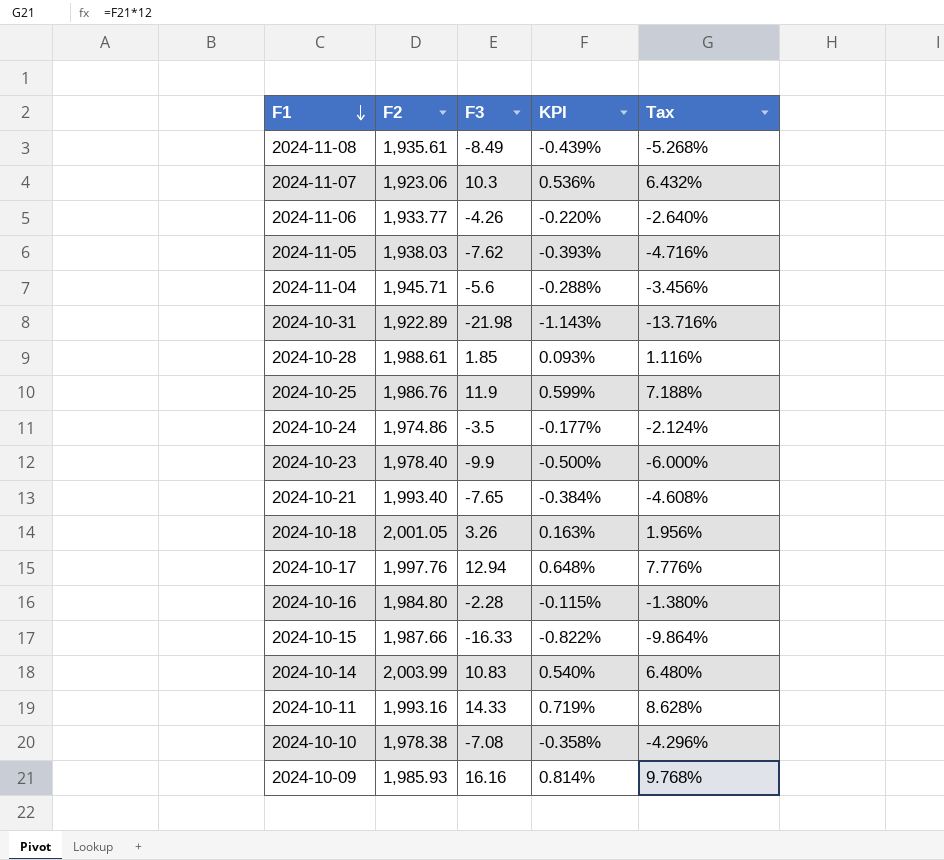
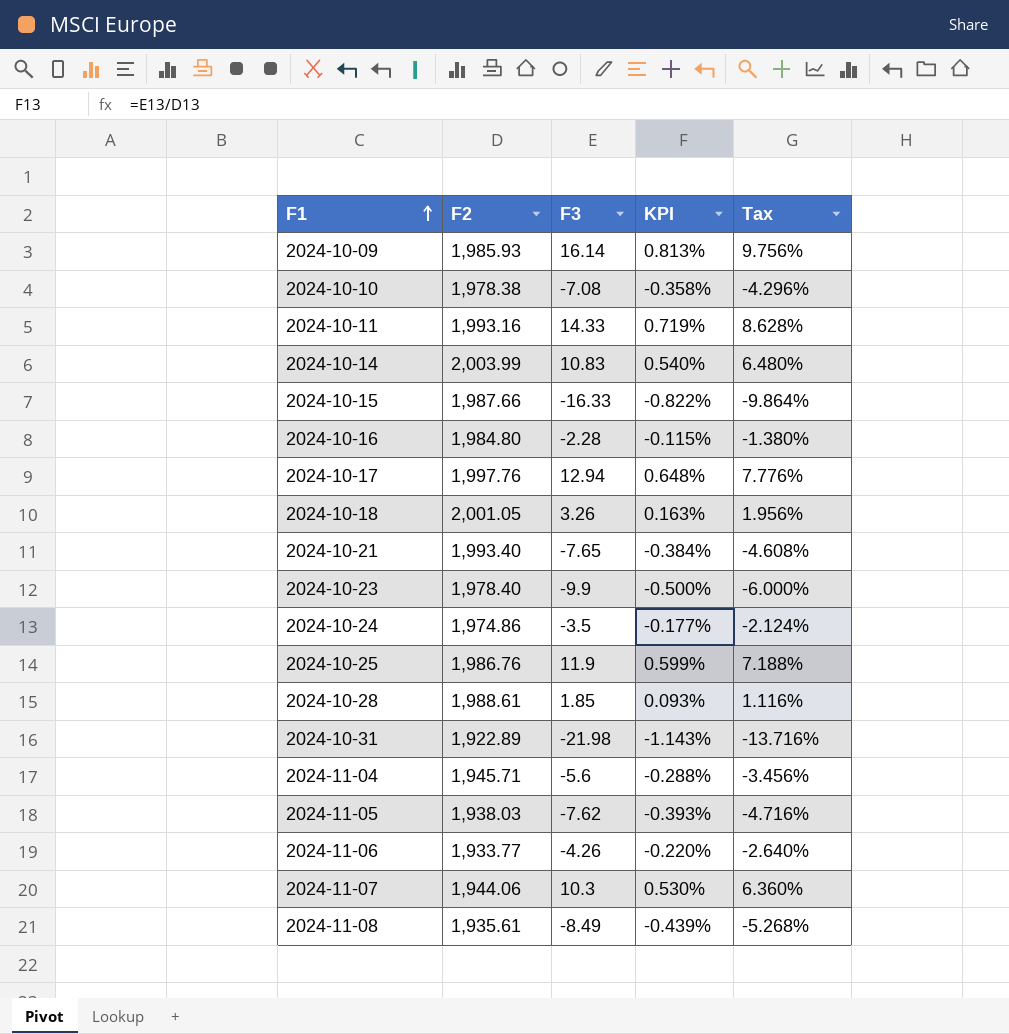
row order: F1 descending -> F1 ascending
2024-10-09 | F3: 16.16 -> 16.14
2024-10-09 | KPI: 0.814% -> 0.813%
2024-10-09 | Tax: 9.768% -> 9.756%
2024-11-07 | F2: 1,923.06 -> 1,944.06
2024-11-07 | KPI: 0.536% -> 0.530%
2024-11-07 | Tax: 6.432% -> 6.360%

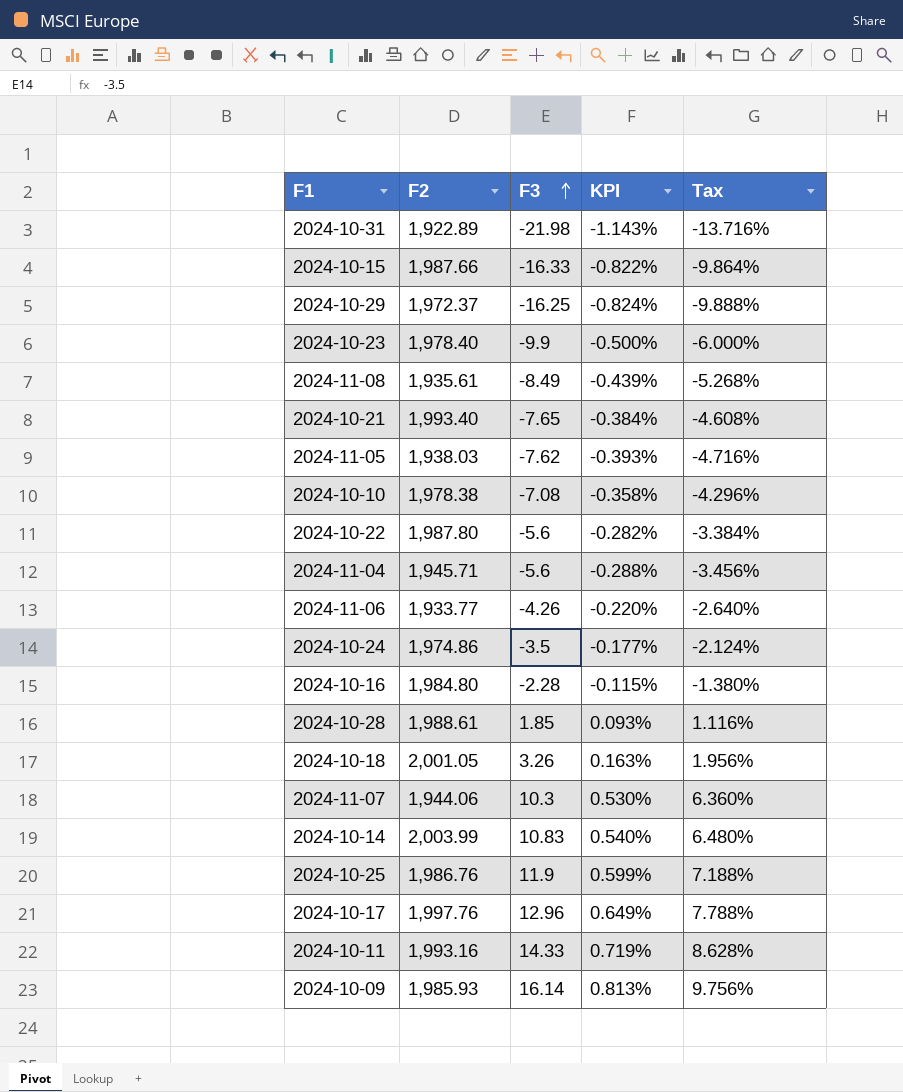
row order: F1 ascending -> F3 ascending
row 2024-10-29: none -> 1,972.37 | -16.25 | -0.824% | -9.888%
row 2024-10-22: none -> 1,987.80 | -5.6 | -0.282% | -3.384%
2024-10-17 | F3: 12.94 -> 12.96
2024-10-17 | KPI: 0.648% -> 0.649%
2024-10-17 | Tax: 7.776% -> 7.788%

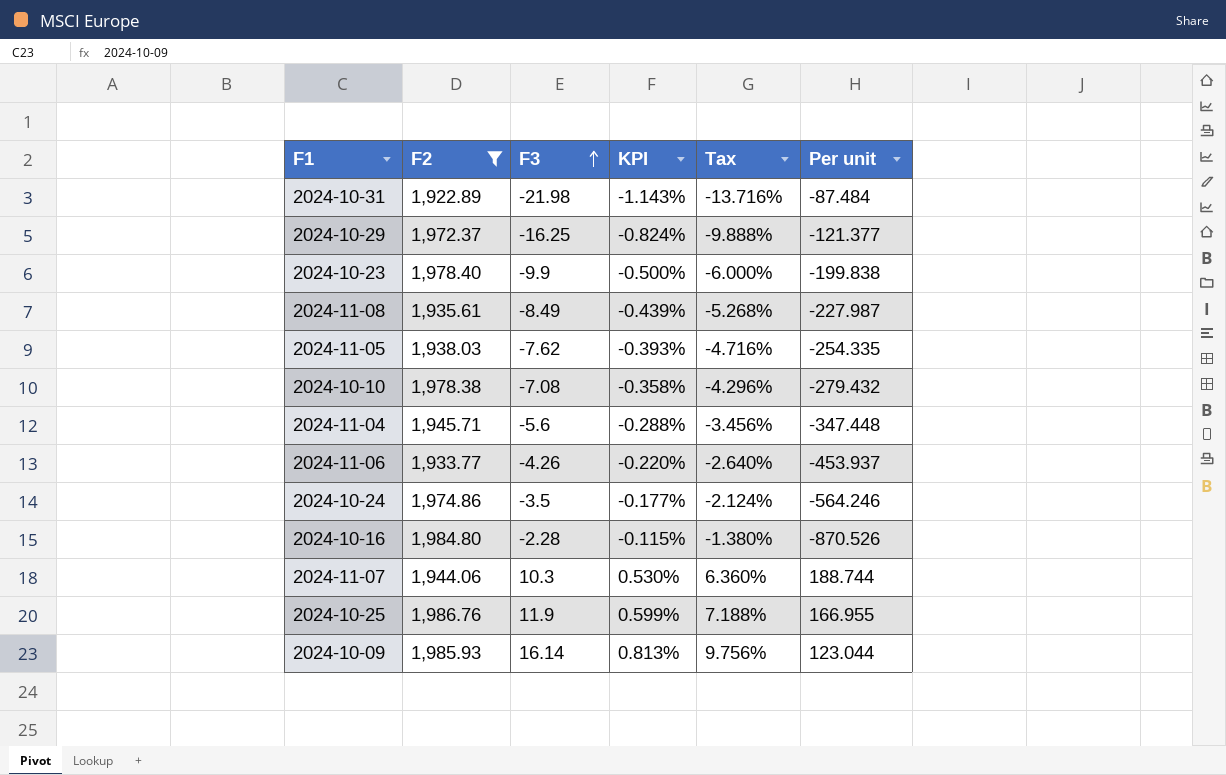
filter: none -> F2 <= 1,986.76
column Per unit | formula: none -> [F2] / [F3]

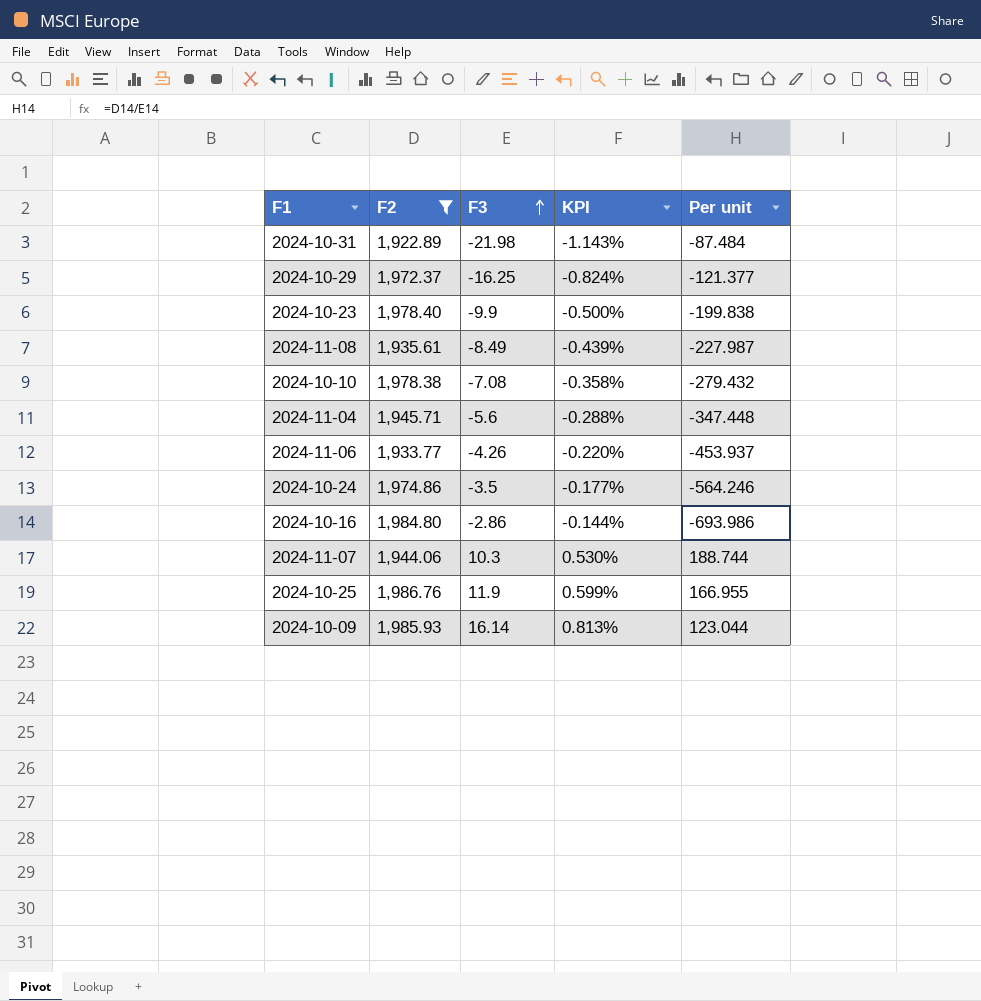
column Tax | formula: [KPI] * 12 -> none
row 2024-11-05: 1,938.03 | -7.62 | -0.393% | -4.716% | -254.335 -> none
2024-10-16 | F3: -2.28 -> -2.86
2024-10-16 | KPI: -0.115% -> -0.144%
2024-10-16 | Per unit: -870.526 -> -693.986

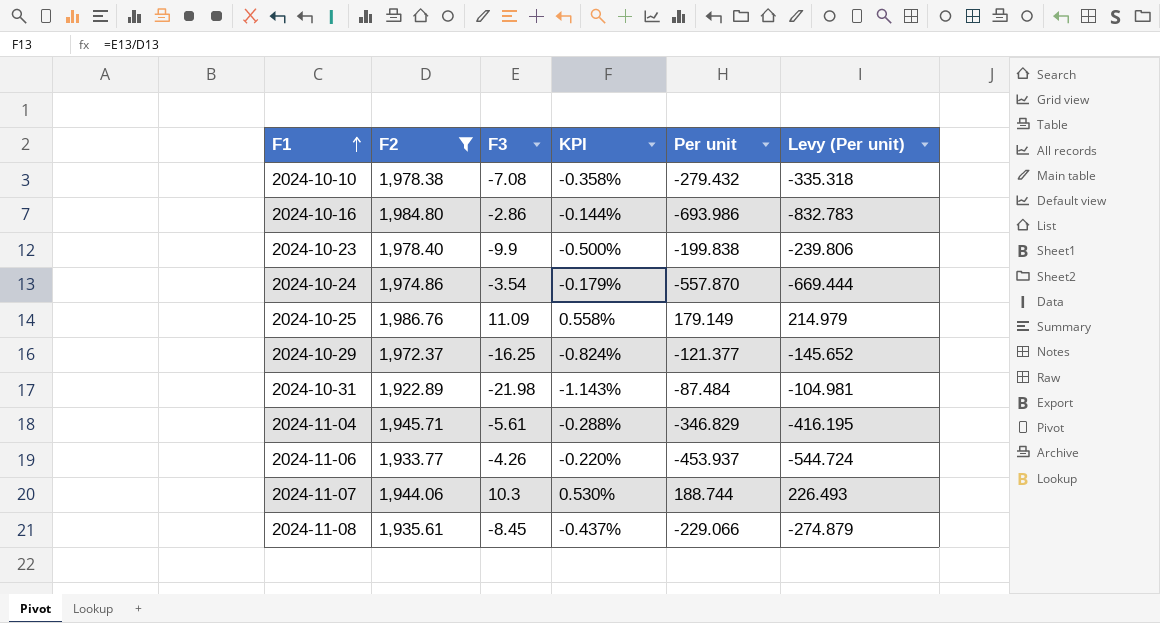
row order: F3 ascending -> F1 ascending
column Levy (Per unit) | formula: none -> [Per unit] * 1.2
row 2024-10-09: 1,985.93 | 16.14 | 0.813% | 123.044 -> none
2024-10-24 | F3: -3.5 -> -3.54
2024-10-24 | KPI: -0.177% -> -0.179%
2024-10-24 | Per unit: -564.246 -> -557.870
2024-10-25 | F3: 11.9 -> 11.09
2024-10-25 | KPI: 0.599% -> 0.558%
2024-10-25 | Per unit: 166.955 -> 179.149
2024-11-04 | F3: -5.6 -> -5.61
2024-11-04 | Per unit: -347.448 -> -346.829
2024-11-08 | F3: -8.49 -> -8.45
2024-11-08 | KPI: -0.439% -> -0.437%
2024-11-08 | Per unit: -227.987 -> -229.066

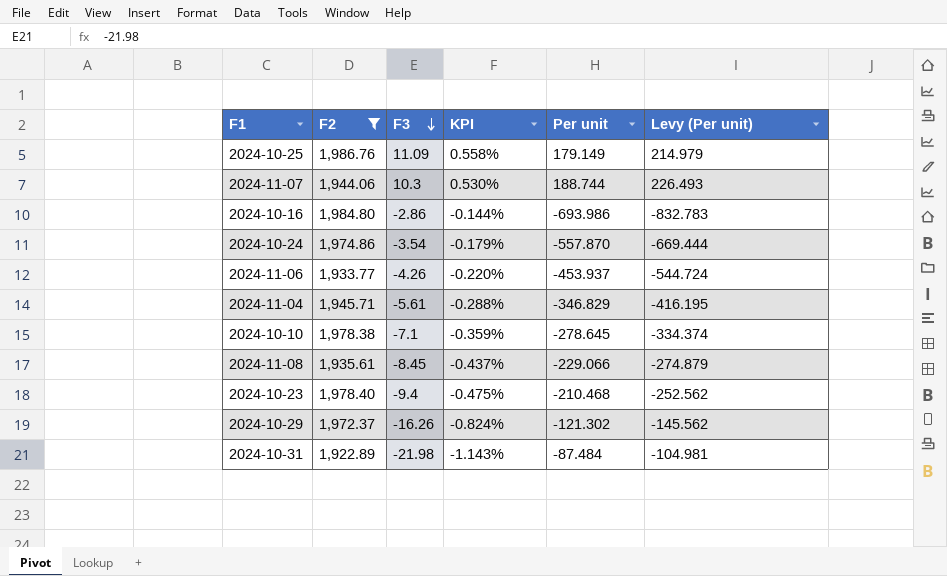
row order: F1 ascending -> F3 descending
2024-10-10 | F3: -7.08 -> -7.1
2024-10-10 | KPI: -0.358% -> -0.359%
2024-10-10 | Per unit: -279.432 -> -278.645
2024-10-10 | Levy (Per unit): -335.318 -> -334.374
2024-10-23 | F3: -9.9 -> -9.4
2024-10-23 | KPI: -0.500% -> -0.475%
2024-10-23 | Per unit: -199.838 -> -210.468
2024-10-23 | Levy (Per unit): -239.806 -> -252.562
2024-10-29 | F3: -16.25 -> -16.26
2024-10-29 | Per unit: -121.377 -> -121.302
2024-10-29 | Levy (Per unit): -145.652 -> -145.562

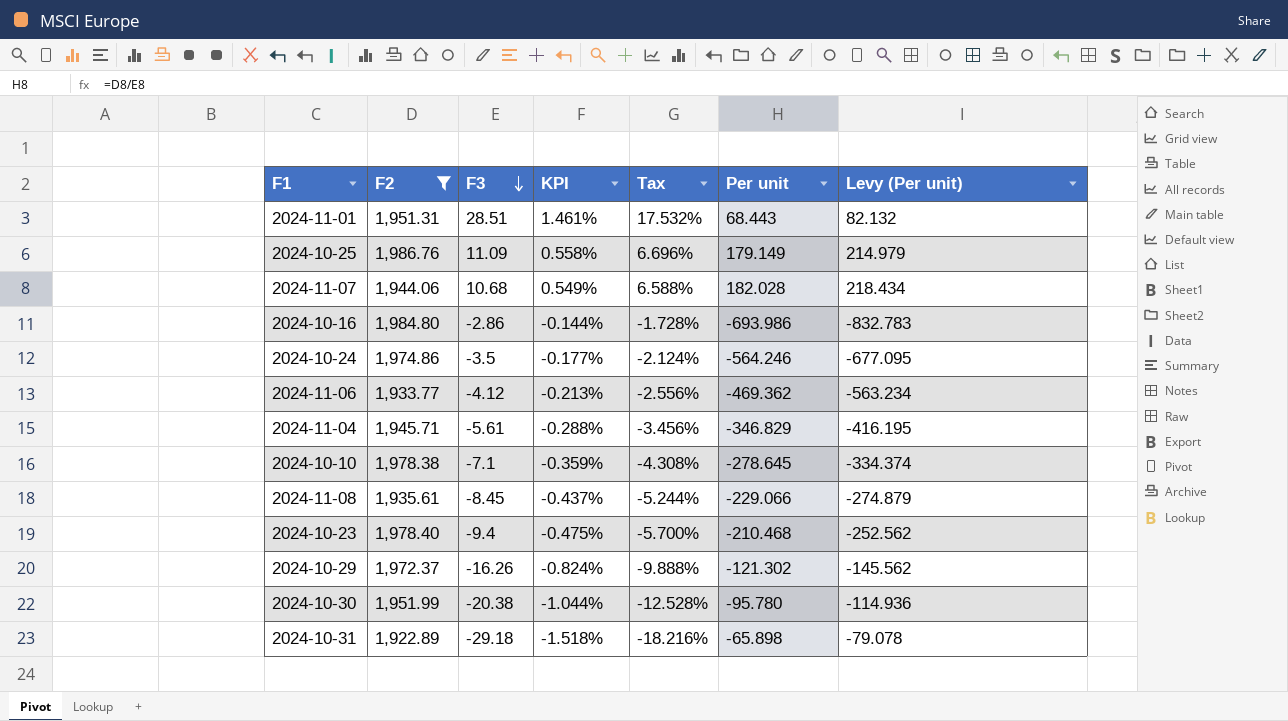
column Tax | formula: none -> [KPI] * 12
row 2024-11-01: none -> 1,951.31 | 28.51 | 1.461% | 17.532% | 68.443 | 82.132
2024-11-07 | F3: 10.3 -> 10.68
2024-11-07 | KPI: 0.530% -> 0.549%
2024-11-07 | Per unit: 188.744 -> 182.028
2024-11-07 | Levy (Per unit): 226.493 -> 218.434
2024-10-24 | F3: -3.54 -> -3.5
2024-10-24 | KPI: -0.179% -> -0.177%
2024-10-24 | Per unit: -557.870 -> -564.246
2024-10-24 | Levy (Per unit): -669.444 -> -677.095
2024-11-06 | F3: -4.26 -> -4.12
2024-11-06 | KPI: -0.220% -> -0.213%
2024-11-06 | Per unit: -453.937 -> -469.362
2024-11-06 | Levy (Per unit): -544.724 -> -563.234
row 2024-10-30: none -> 1,951.99 | -20.38 | -1.044% | -12.528% | -95.780 | -114.936
2024-10-31 | F3: -21.98 -> -29.18
2024-10-31 | KPI: -1.143% -> -1.518%
2024-10-31 | Per unit: -87.484 -> -65.898
2024-10-31 | Levy (Per unit): -104.981 -> -79.078

